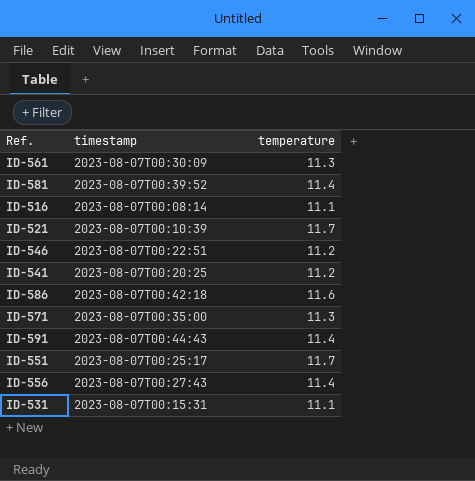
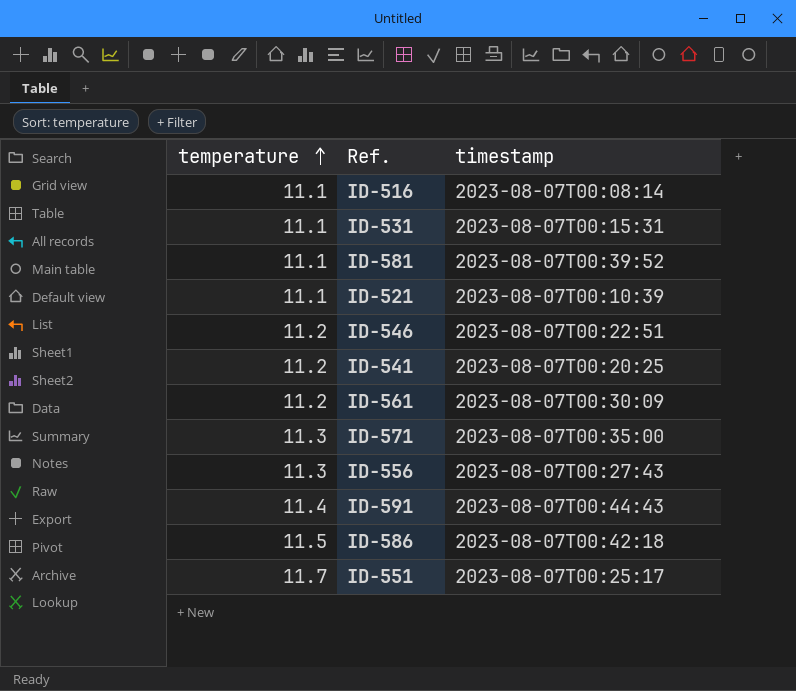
row order: none -> temperature ascending
column temperature | position: 3 -> 1
ID-581 | temperature: 11.4 -> 11.1
ID-521 | temperature: 11.7 -> 11.1
ID-561 | temperature: 11.3 -> 11.2
ID-556 | temperature: 11.4 -> 11.3
ID-586 | temperature: 11.6 -> 11.5

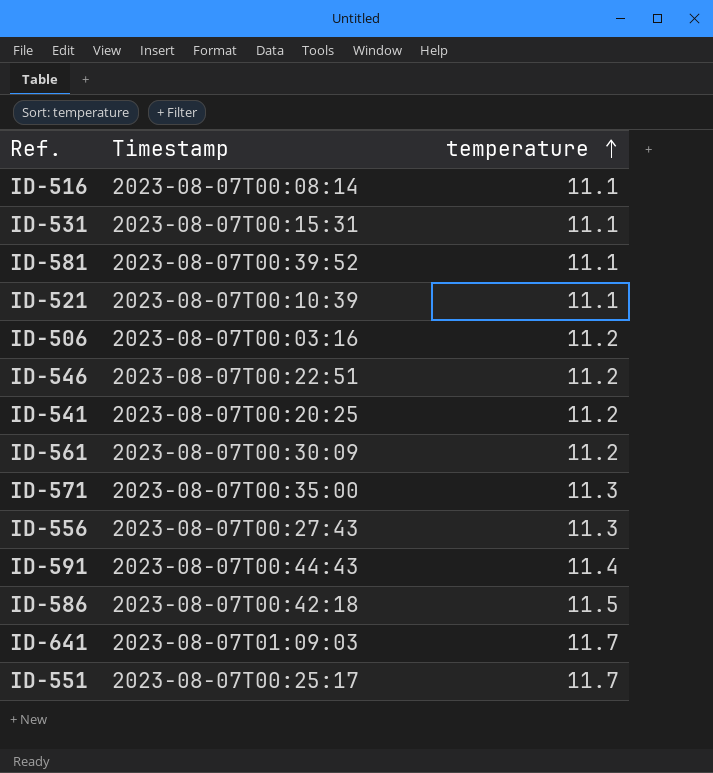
column name: timestamp -> Timestamp
column temperature | position: 1 -> 3
row ID-506: none -> 2023-08-07T00:03:16 | 11.2
row ID-641: none -> 2023-08-07T01:09:03 | 11.7

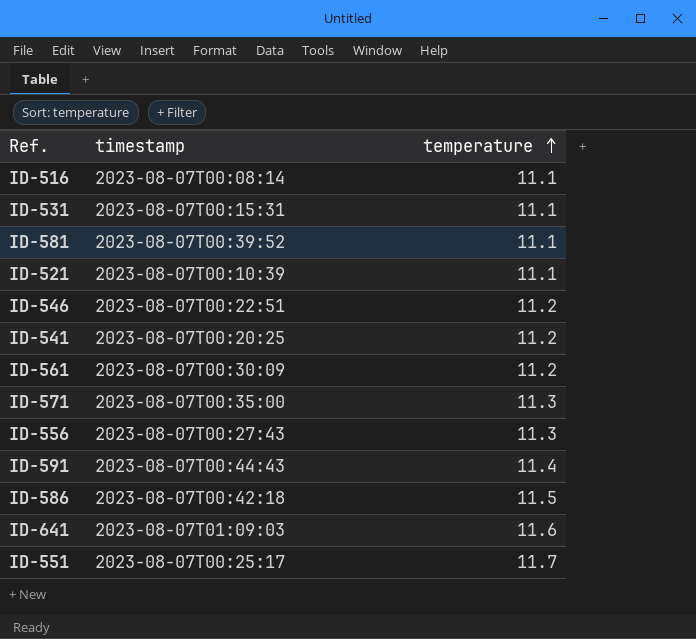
column name: Timestamp -> timestamp
row ID-506: 2023-08-07T00:03:16 | 11.2 -> none
ID-641 | temperature: 11.7 -> 11.6

